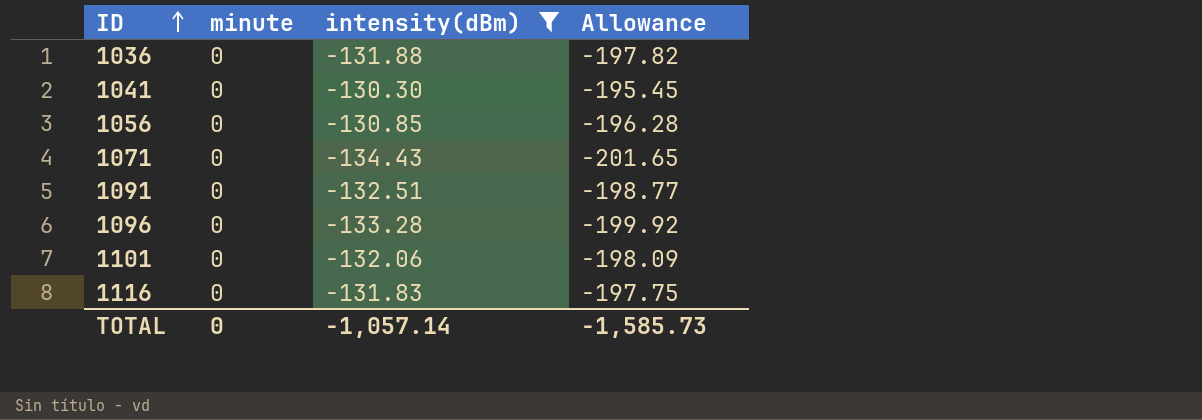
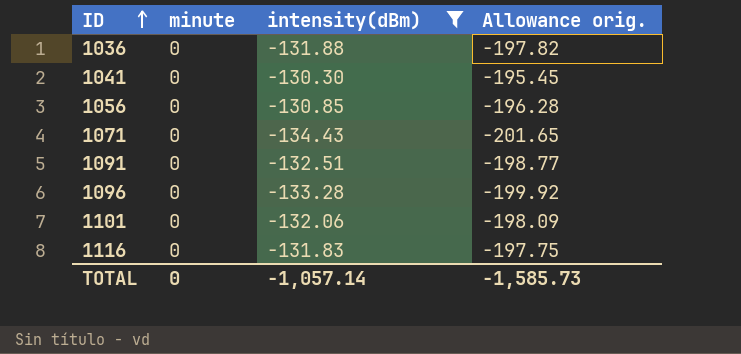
column name: Allowance -> Allowance orig.

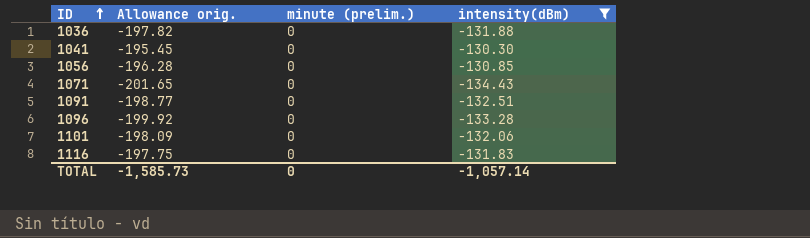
column Allowance orig. | position: 4 -> 2
column name: minute -> minute (prelim.)

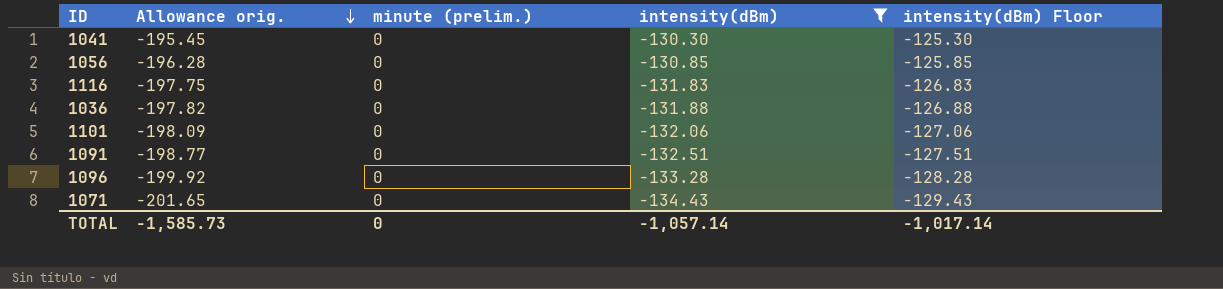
row order: ID ascending -> Allowance orig. descending
column intensity(dBm) Floor | formula: none -> [intensity(dBm)] + 5

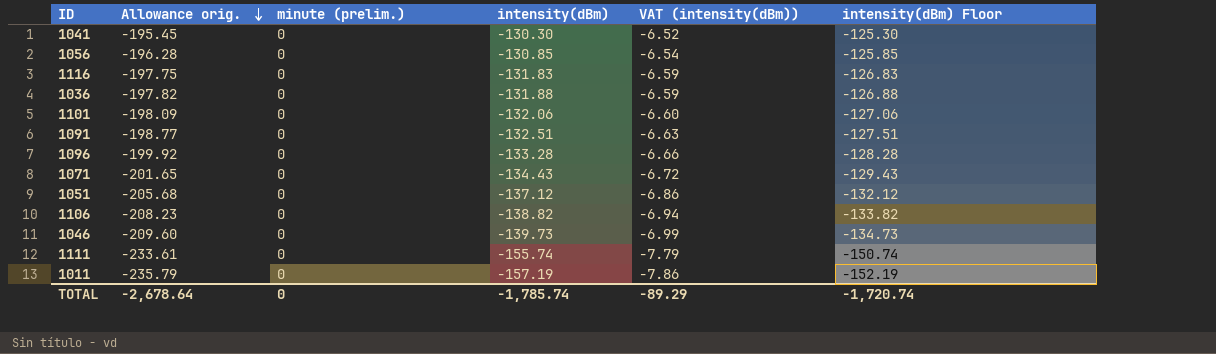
filter: intensity(dBm) >= -134.43 -> none
column VAT (intensity(dBm)) | formula: none -> [intensity(dBm)] * 0.05
TOTAL | Allowance orig.: -1,585.73 -> -2,678.64
TOTAL | intensity(dBm): -1,057.14 -> -1,785.74
TOTAL | intensity(dBm) Floor: -1,017.14 -> -1,720.74

